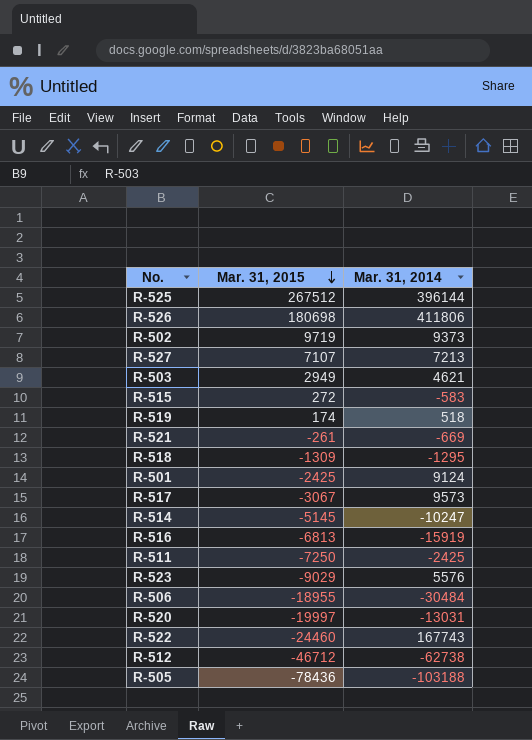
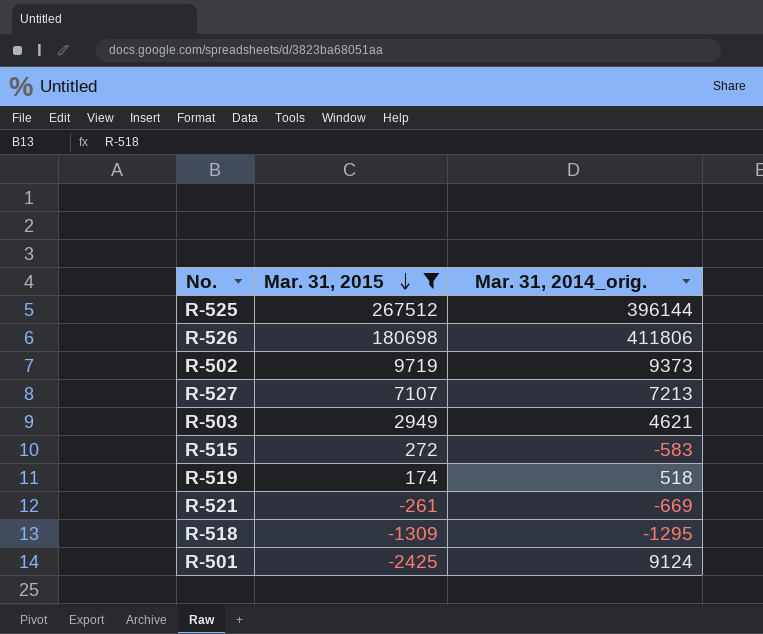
filter: none -> Mar. 31, 2015 >= -2425
column name: Mar. 31, 2014 -> Mar. 31, 2014_orig.

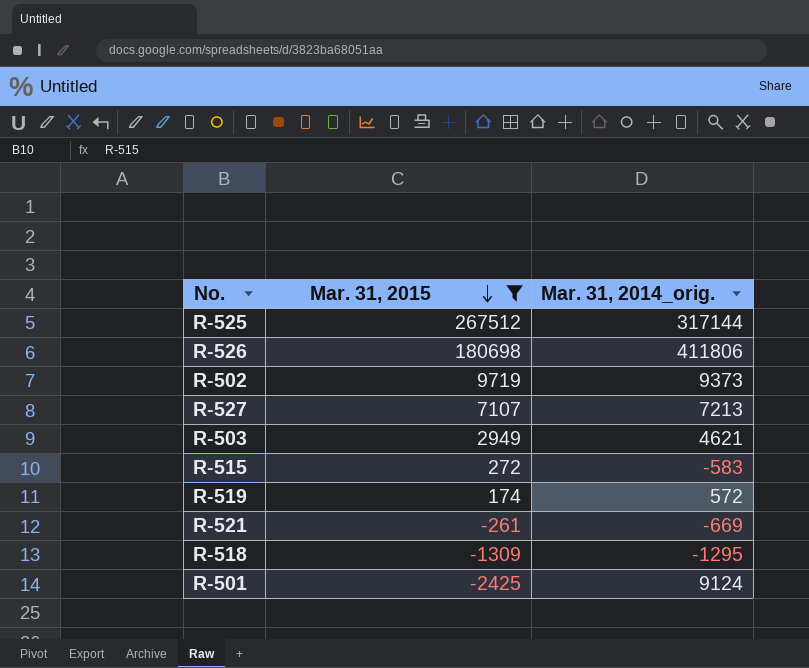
R-525 | Mar. 31, 2014_orig.: 396144 -> 317144
R-519 | Mar. 31, 2014_orig.: 518 -> 572

